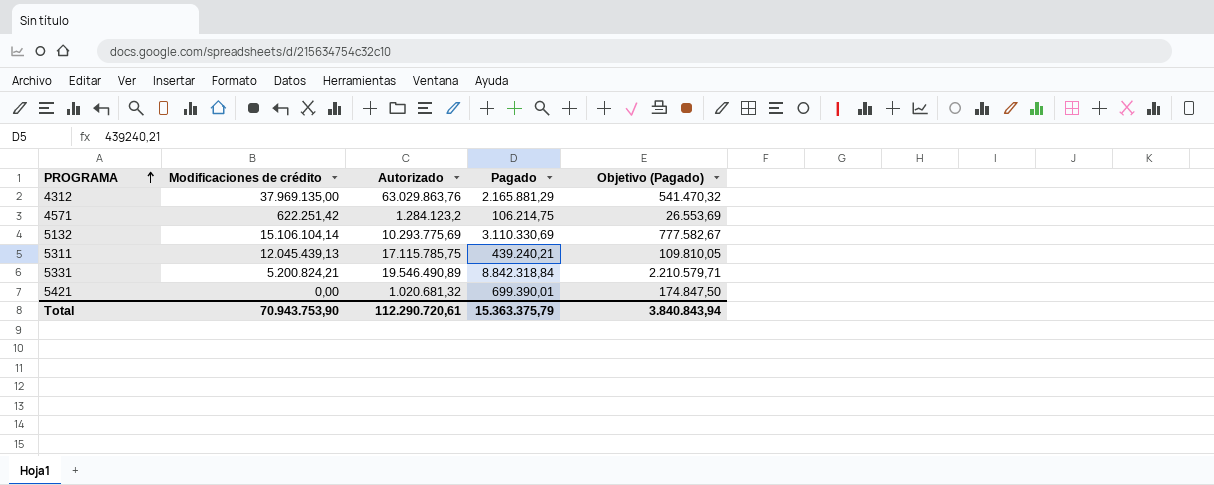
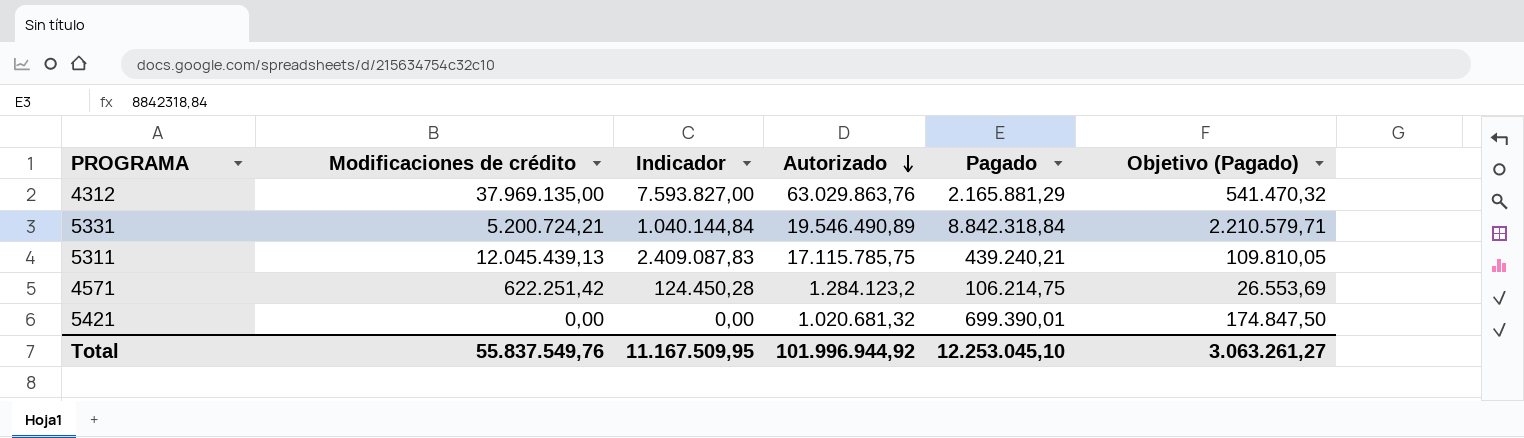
row order: PROGRAMA ascending -> Autorizado descending
column Indicador | formula: none -> [Modificaciones de crédito] * 0,2
row 5132: 15.106.104,14 | 10.293.775,69 | 3.110.330,69 | 777.582,67 -> none
5331 | Modificaciones de crédito: 5.200.824,21 -> 5.200.724,21
Total | Modificaciones de crédito: 70.943.753,90 -> 55.837.549,76
Total | Autorizado: 112.290.720,61 -> 101.996.944,92
Total | Pagado: 15.363.375,79 -> 12.253.045,10
Total | Objetivo (Pagado): 3.840.843,94 -> 3.063.261,27

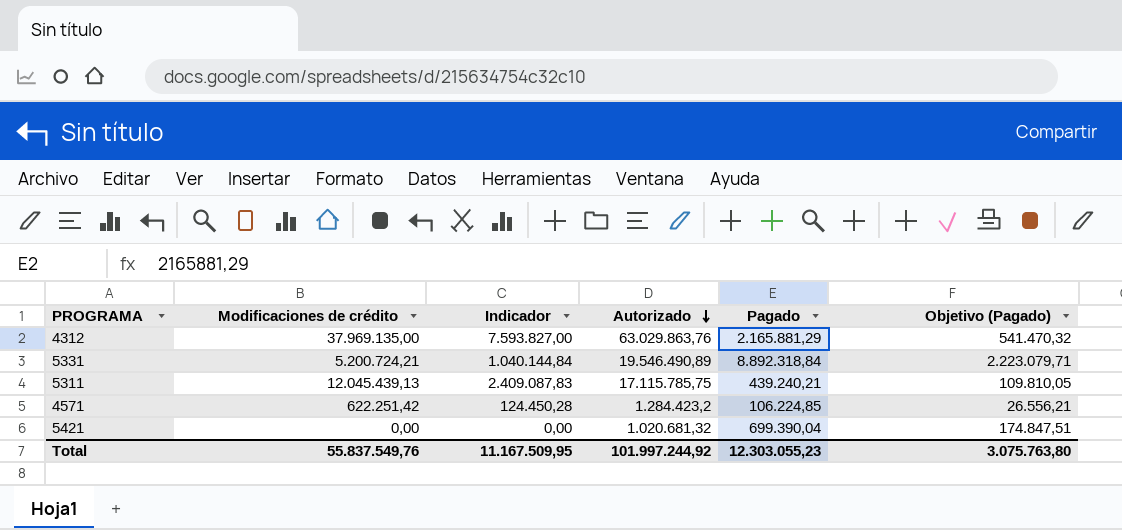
5331 | Pagado: 8.842.318,84 -> 8.892.318,84
5331 | Objetivo (Pagado): 2.210.579,71 -> 2.223.079,71
4571 | Autorizado: 1.284.123,2 -> 1.284.423,2
4571 | Pagado: 106.214,75 -> 106.224,85
4571 | Objetivo (Pagado): 26.553,69 -> 26.556,21
5421 | Pagado: 699.390,01 -> 699.390,04
5421 | Objetivo (Pagado): 174.847,50 -> 174.847,51
Total | Autorizado: 101.996.944,92 -> 101.997.244,92
Total | Pagado: 12.253.045,10 -> 12.303.055,23
Total | Objetivo (Pagado): 3.063.261,27 -> 3.075.763,80

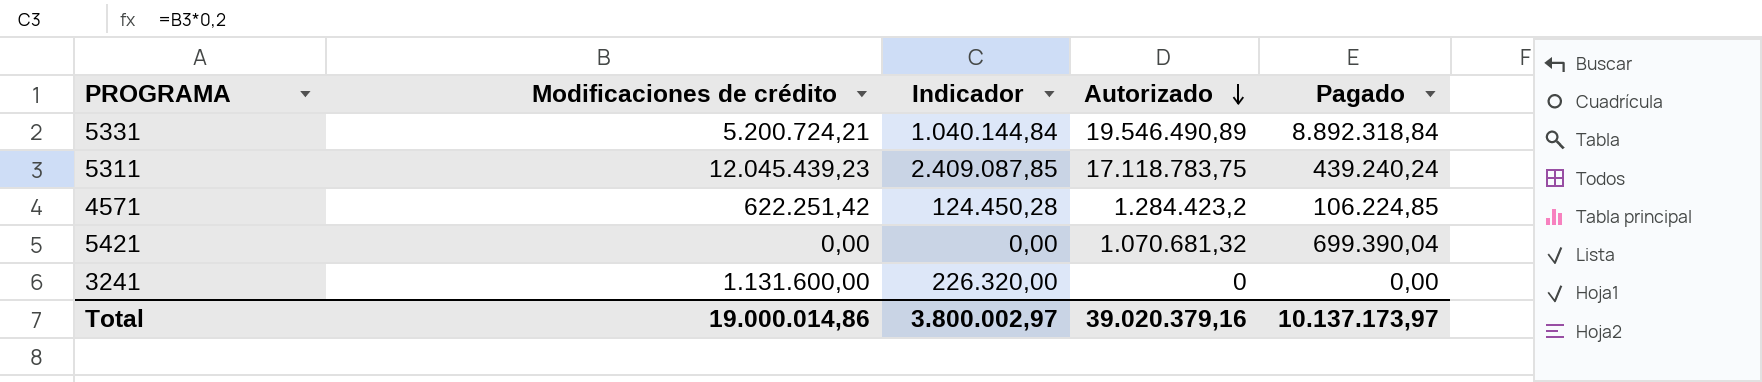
column Objetivo (Pagado) | formula: [Pagado] * 0,25 -> none
row 4312: 37.969.135,00 | 7.593.827,00 | 63.029.863,76 | 2.165.881,29 | 541.470,32 -> none
5311 | Modificaciones de crédito: 12.045.439,13 -> 12.045.439,23
5311 | Indicador: 2.409.087,83 -> 2.409.087,85
5311 | Autorizado: 17.115.785,75 -> 17.118.783,75
5311 | Pagado: 439.240,21 -> 439.240,24
5421 | Autorizado: 1.020.681,32 -> 1.070.681,32
row 3241: none -> 1.131.600,00 | 226.320,00 | 0 | 0,00
Total | Modificaciones de crédito: 55.837.549,76 -> 19.000.014,86
Total | Indicador: 11.167.509,95 -> 3.800.002,97
Total | Autorizado: 101.997.244,92 -> 39.020.379,16
Total | Pagado: 12.303.055,23 -> 10.137.173,97

